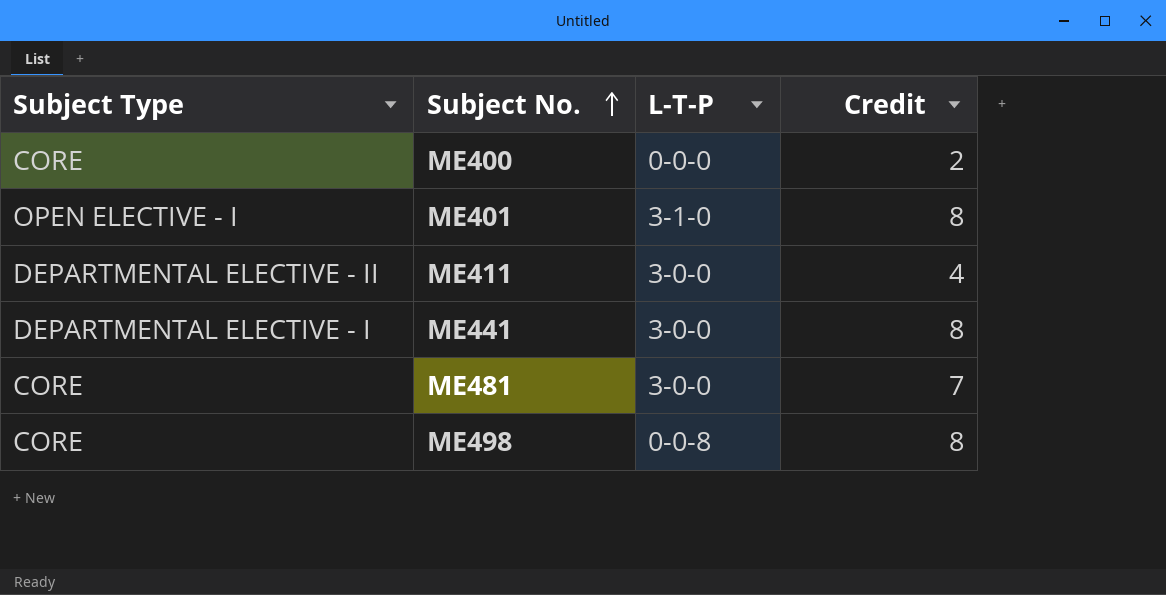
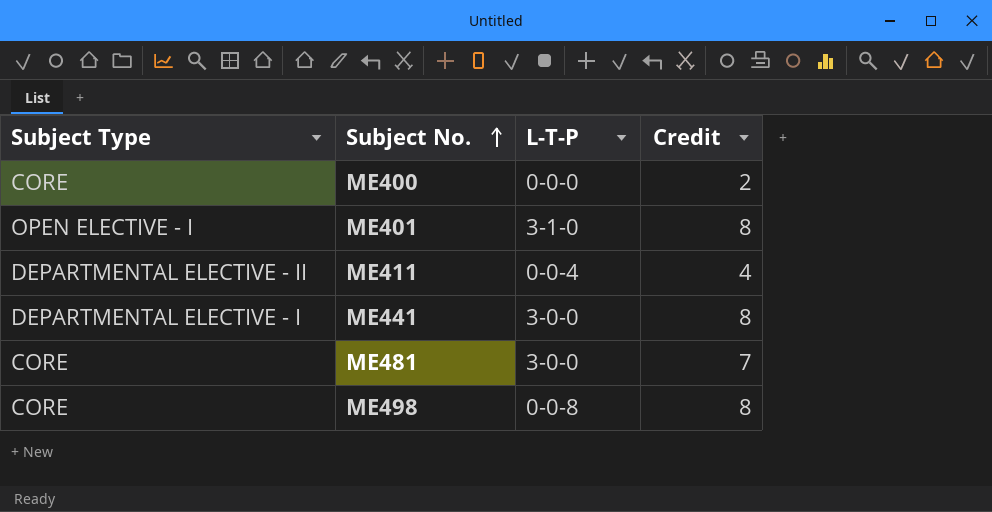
ME411 | L-T-P: 3-0-0 -> 0-0-4

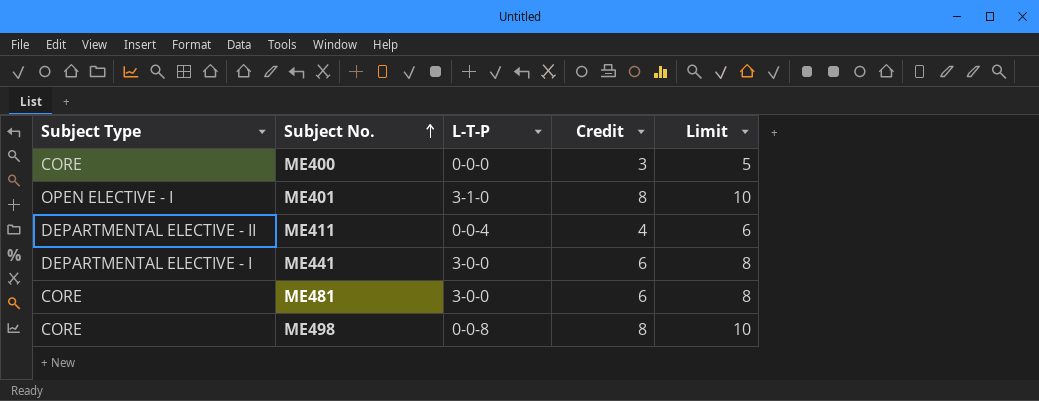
column Limit | formula: none -> [Credit] + 2
ME400 | Credit: 2 -> 3
ME441 | Credit: 8 -> 6
ME481 | Credit: 7 -> 6

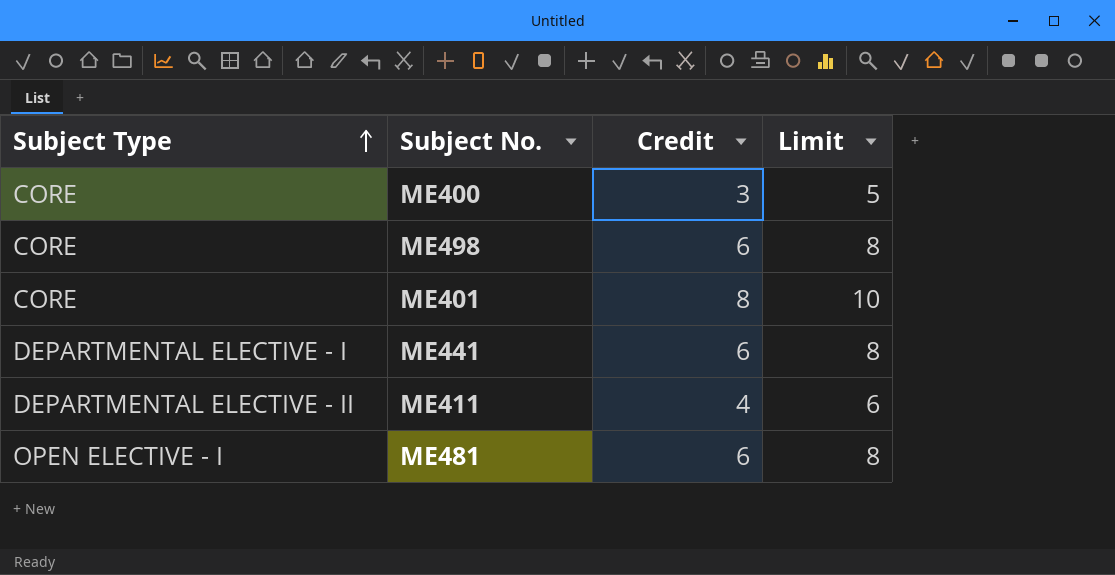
row order: Subject No. ascending -> Subject Type ascending
column L-T-P | position: 3 -> none
ME498 | Credit: 8 -> 6
ME498 | Limit: 10 -> 8
ME401 | Subject Type: OPEN ELECTIVE - I -> CORE
ME481 | Subject Type: CORE -> OPEN ELECTIVE - I

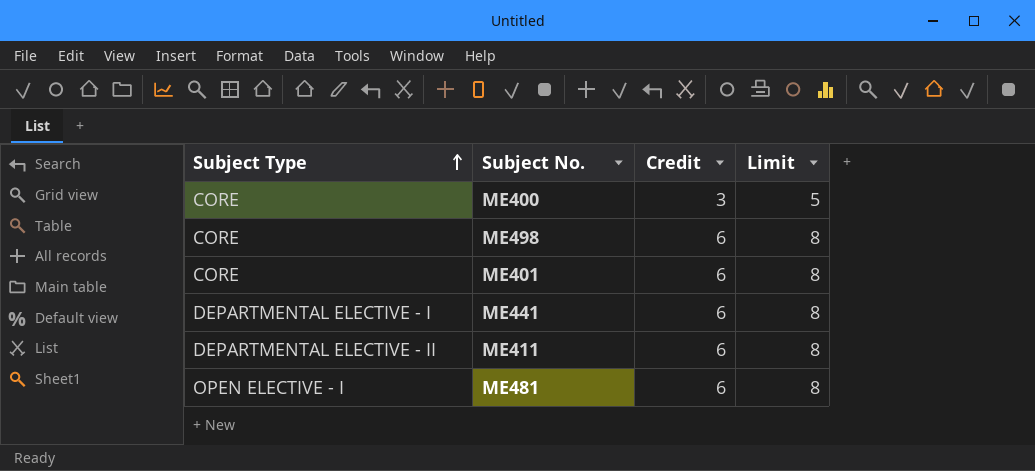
ME401 | Credit: 8 -> 6
ME401 | Limit: 10 -> 8
ME411 | Credit: 4 -> 6
ME411 | Limit: 6 -> 8

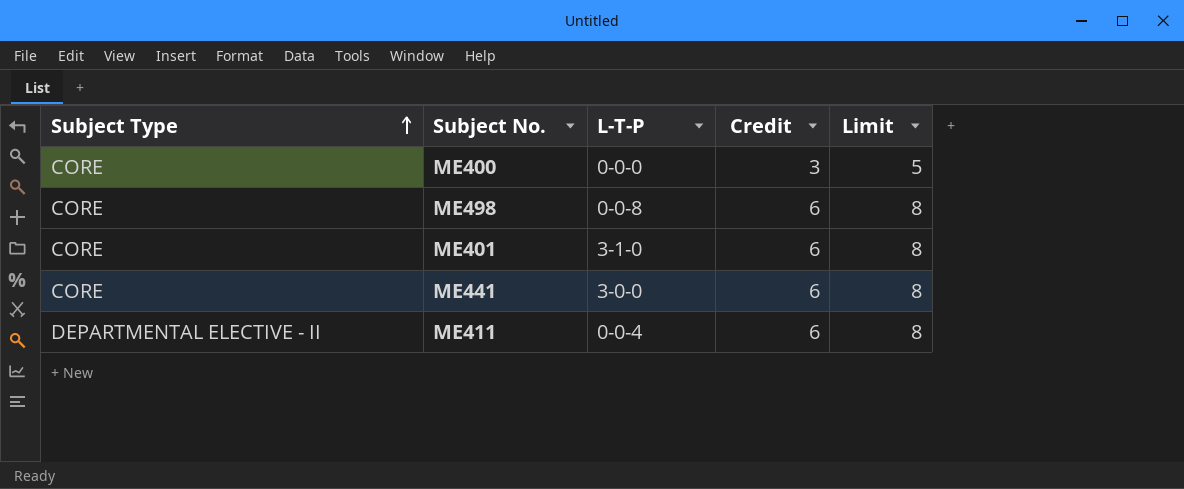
column L-T-P | position: none -> 3
row ME481: OPEN ELECTIVE - I | 6 | 8 -> none
ME441 | Subject Type: DEPARTMENTAL ELECTIVE - I -> CORE

